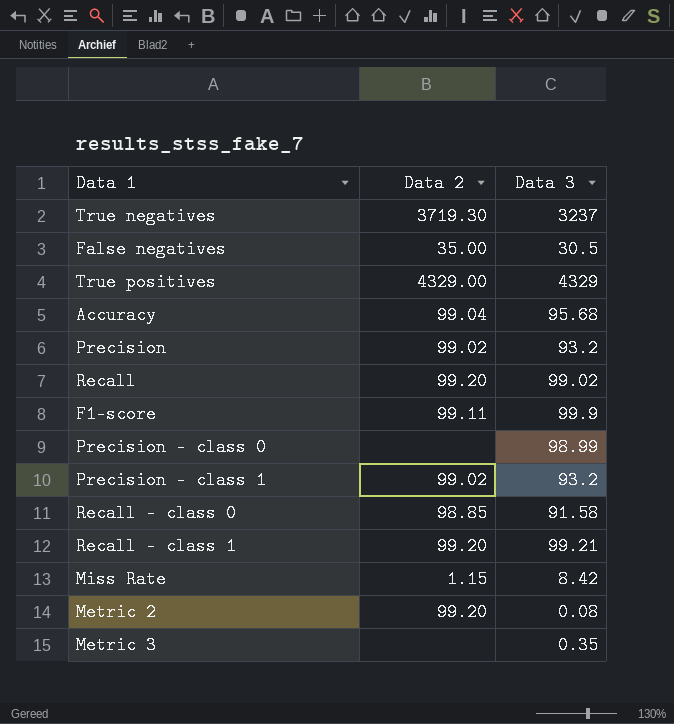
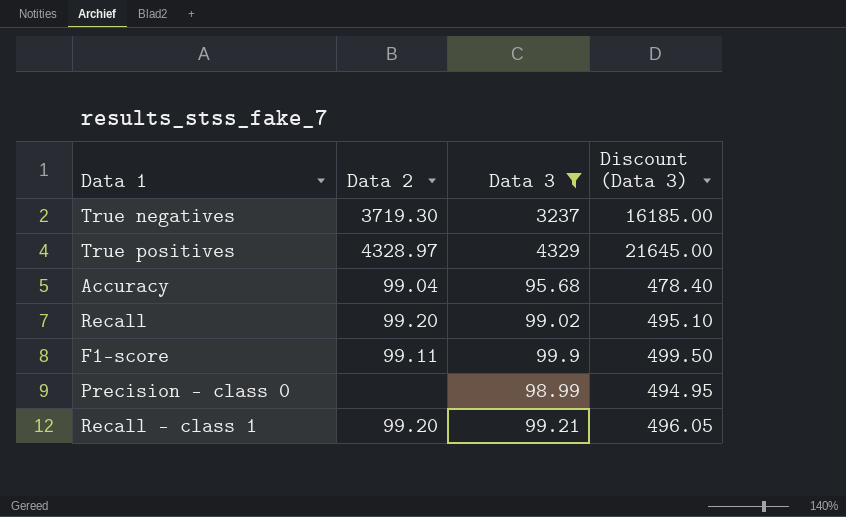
filter: none -> Data 3 >= 95.68
column Discount (Data 3) | formula: none -> [Data 3] * 5
True positives | Data 2: 4329.00 -> 4328.97

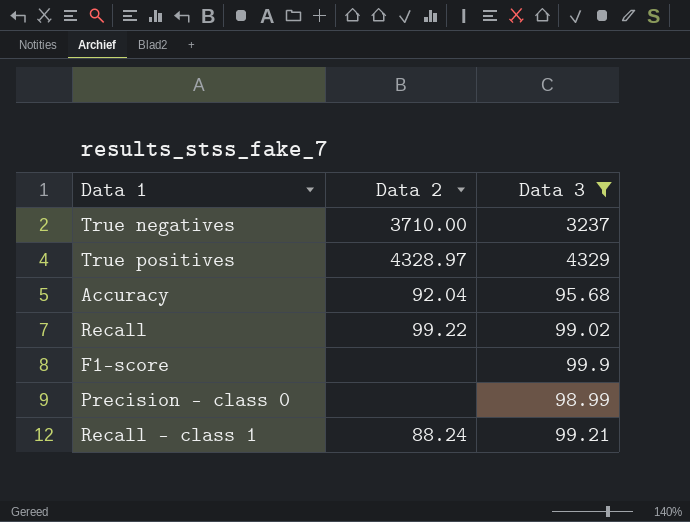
column Discount (Data 3) | formula: [Data 3] * 5 -> none
True negatives | Data 2: 3719.30 -> 3710.00
Accuracy | Data 2: 99.04 -> 92.04
Recall | Data 2: 99.20 -> 99.22
F1-score | Data 2: 99.11 -> none
Recall - class 1 | Data 2: 99.20 -> 88.24

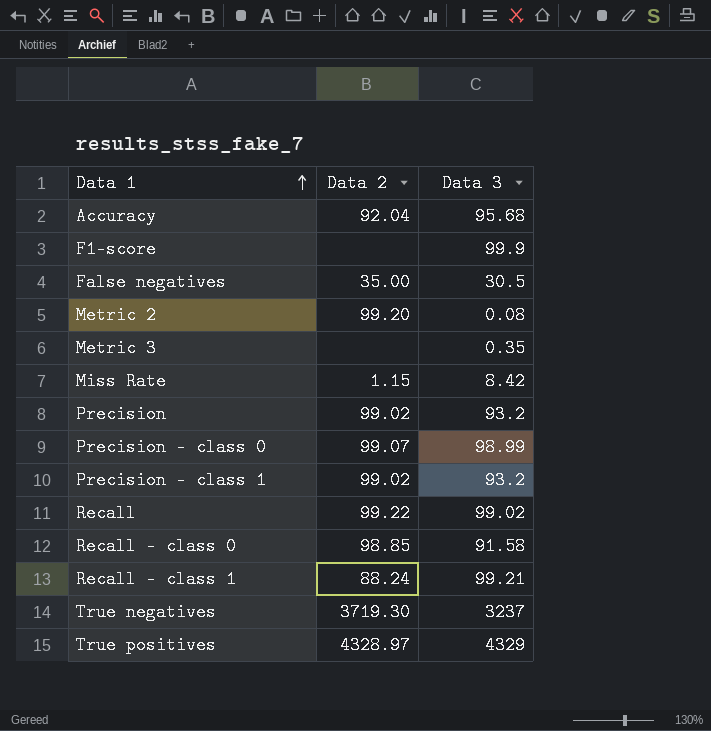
filter: Data 3 >= 95.68 -> none
row order: none -> Data 1 ascending
Precision - class 0 | Data 2: none -> 99.07
True negatives | Data 2: 3710.00 -> 3719.30

